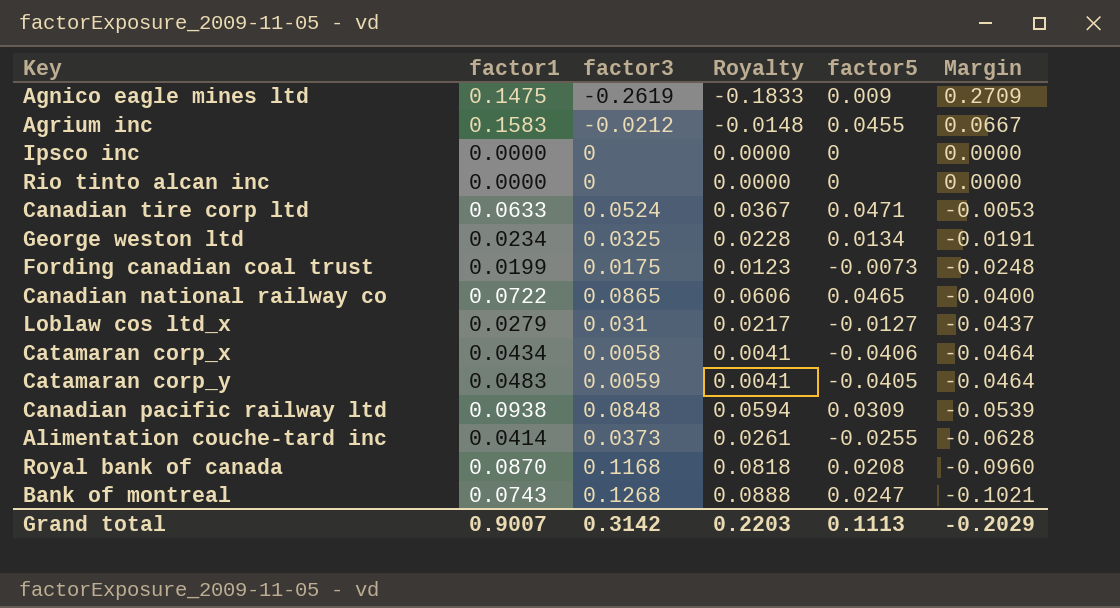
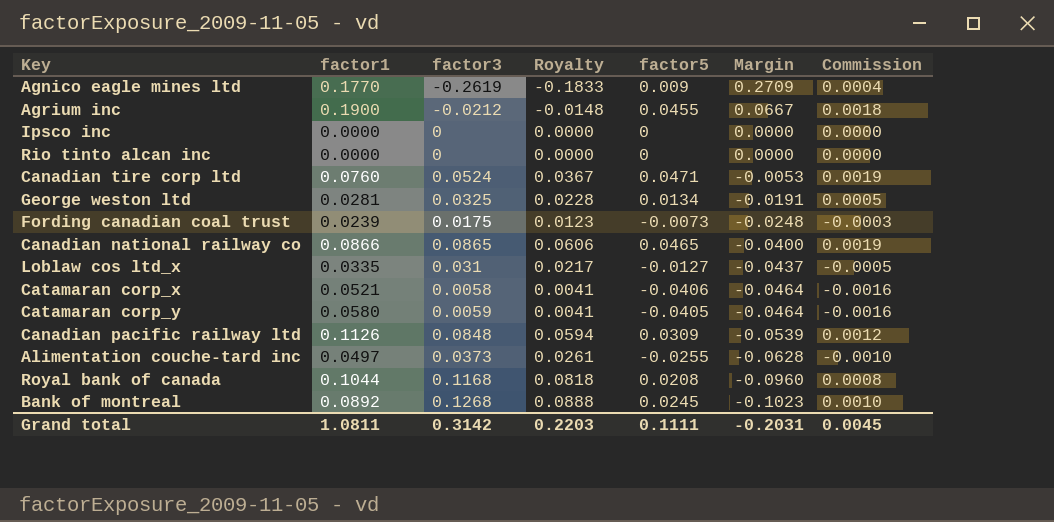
column Commission | formula: none -> [factor5] * 0.04
Agnico eagle mines ltd | factor1: 0.1475 -> 0.1770
Agrium inc | factor1: 0.1583 -> 0.1900
Canadian tire corp ltd | factor1: 0.0633 -> 0.0760
George weston ltd | factor1: 0.0234 -> 0.0281
Fording canadian coal trust | factor1: 0.0199 -> 0.0239
Canadian national railway co | factor1: 0.0722 -> 0.0866
Loblaw cos ltd_x | factor1: 0.0279 -> 0.0335
Catamaran corp_x | factor1: 0.0434 -> 0.0521
Catamaran corp_y | factor1: 0.0483 -> 0.0580
Canadian pacific railway ltd | factor1: 0.0938 -> 0.1126
Alimentation couche-tard inc | factor1: 0.0414 -> 0.0497
Royal bank of canada | factor1: 0.0870 -> 0.1044
Bank of montreal | factor1: 0.0743 -> 0.0892
Bank of montreal | factor5: 0.0247 -> 0.0245
Bank of montreal | Margin: -0.1021 -> -0.1023
Grand total | factor1: 0.9007 -> 1.0811
Grand total | factor5: 0.1113 -> 0.1111
Grand total | Margin: -0.2029 -> -0.2031

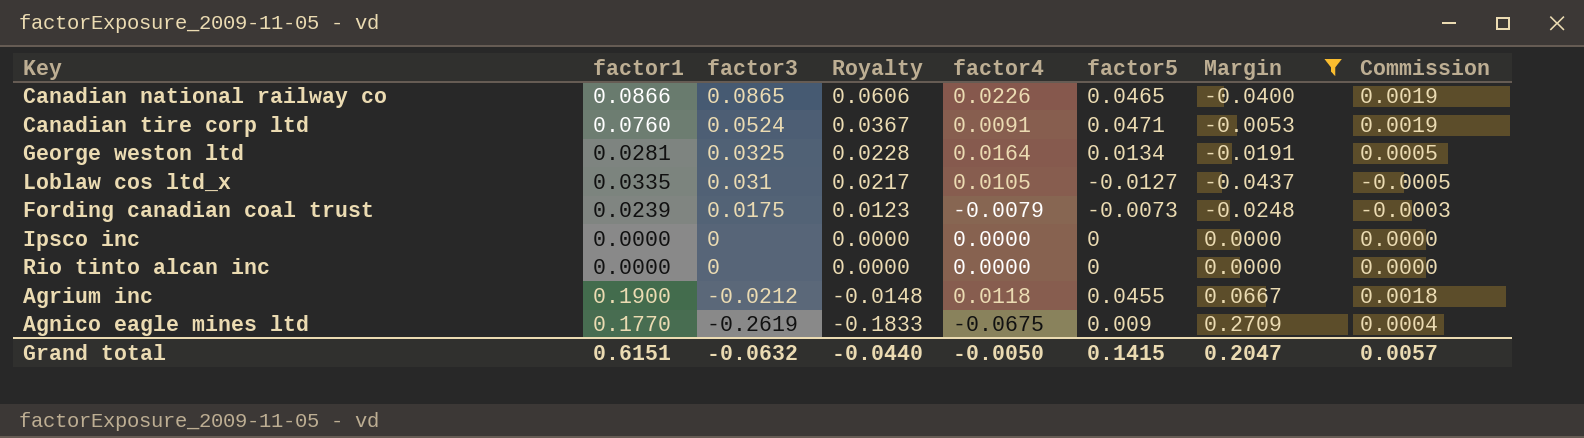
filter: none -> Margin >= -0.0437
row order: Margin descending -> factor3 descending
column factor4 | position: none -> 5
Grand total | factor1: 1.0811 -> 0.6151
Grand total | factor3: 0.3142 -> -0.0632
Grand total | Royalty: 0.2203 -> -0.0440
Grand total | factor5: 0.1111 -> 0.1415
Grand total | Margin: -0.2031 -> 0.2047
Grand total | Commission: 0.0045 -> 0.0057

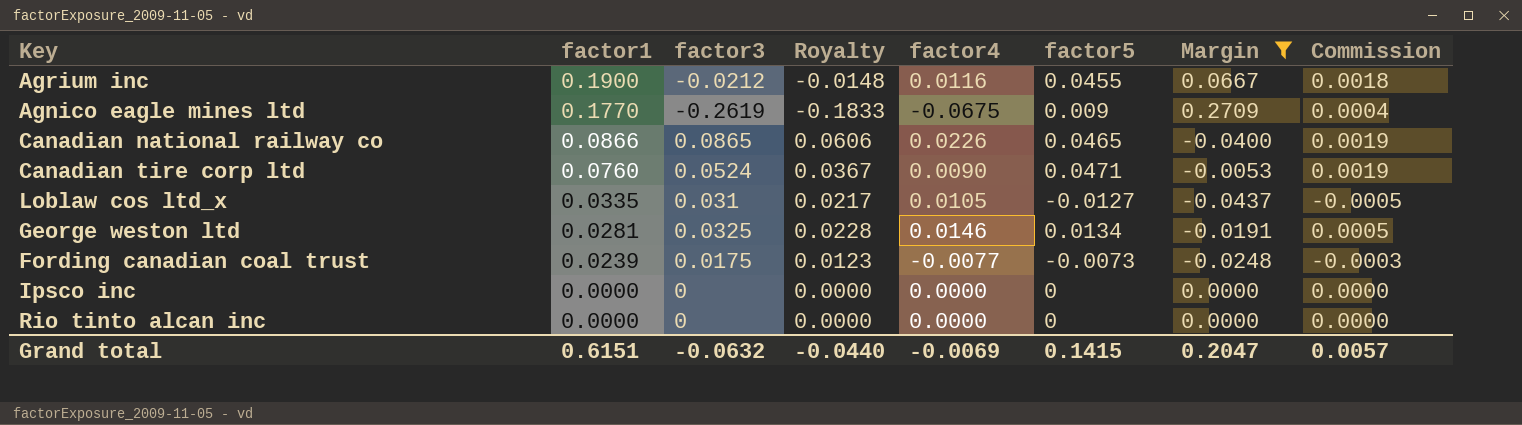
row order: factor3 descending -> factor1 descending
Agrium inc | factor4: 0.0118 -> 0.0116
Canadian tire corp ltd | factor4: 0.0091 -> 0.0090
George weston ltd | factor4: 0.0164 -> 0.0146
Fording canadian coal trust | factor4: -0.0079 -> -0.0077
Grand total | factor4: -0.0050 -> -0.0069

